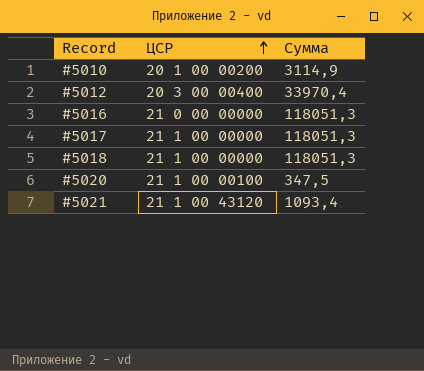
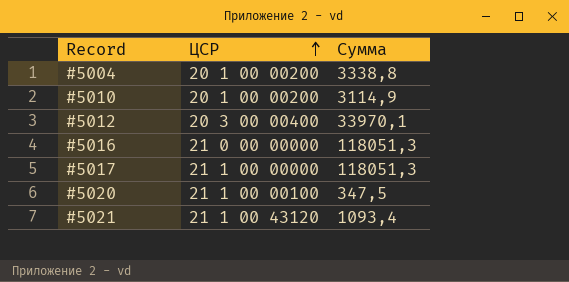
row #5018: 21 1 00 00000 | 118051,3 -> none
row #5004: none -> 20 1 00 00200 | 3338,8
#5012 | Сумма: 33970,4 -> 33970,1

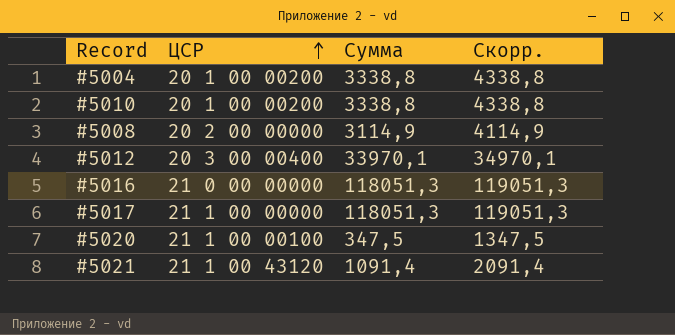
column Скорр. | formula: none -> [Сумма] + 1000
#5010 | Сумма: 3114,9 -> 3338,8
row #5008: none -> 20 2 00 00000 | 3114,9 | 4114,9
#5021 | Сумма: 1093,4 -> 1091,4

